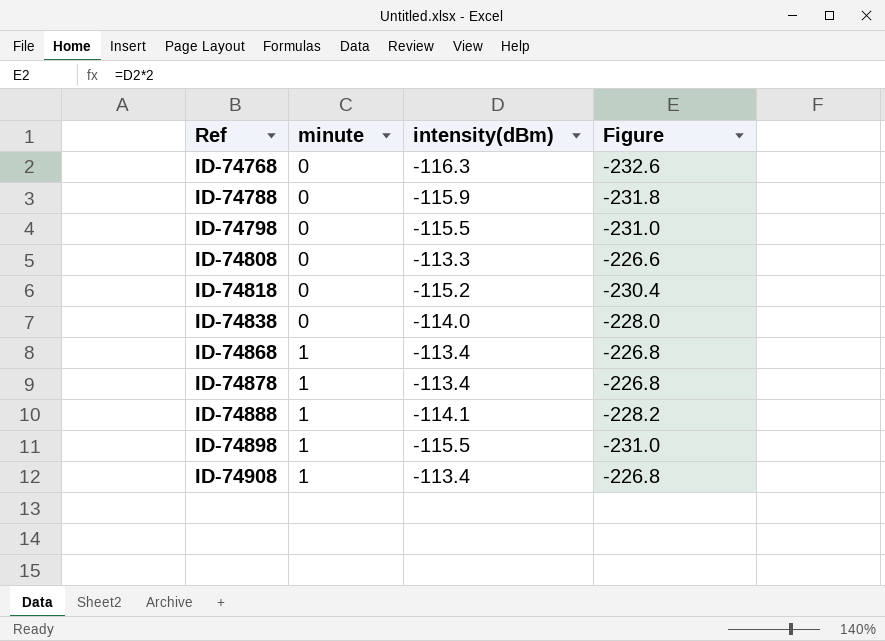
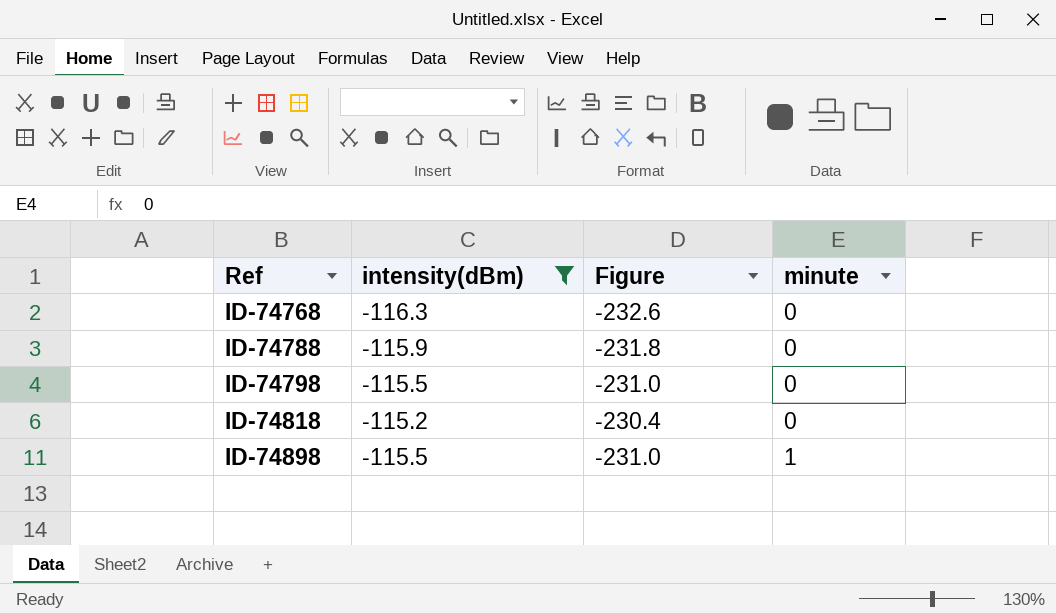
filter: none -> intensity(dBm) <= -115.2
column minute | position: 2 -> 4

